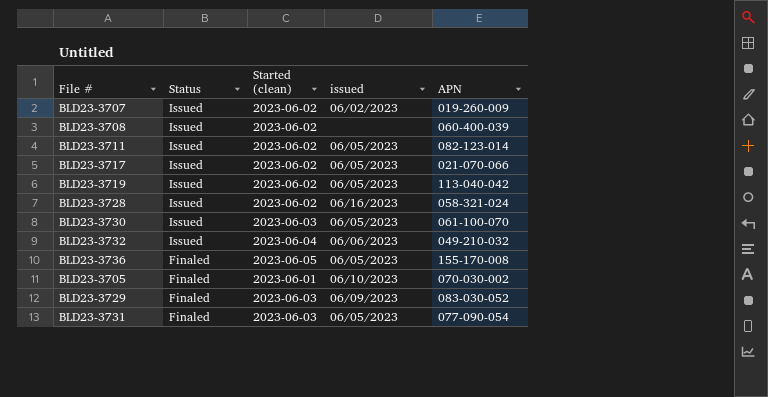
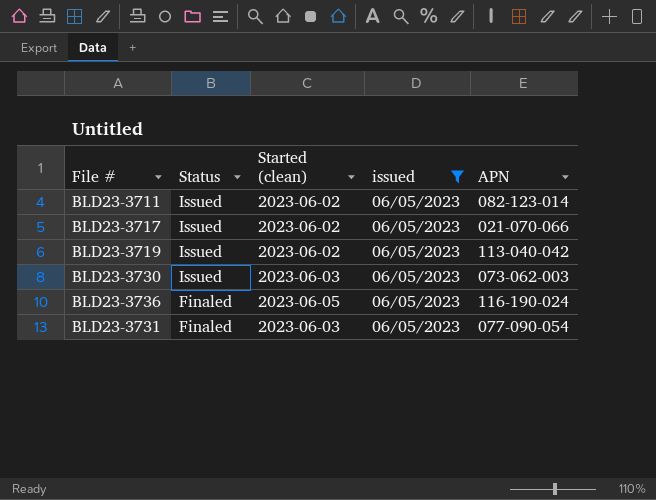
filter: none -> issued = 06/05/2023
BLD23-3730 | APN: 061-100-070 -> 073-062-003
BLD23-3736 | APN: 155-170-008 -> 116-190-024

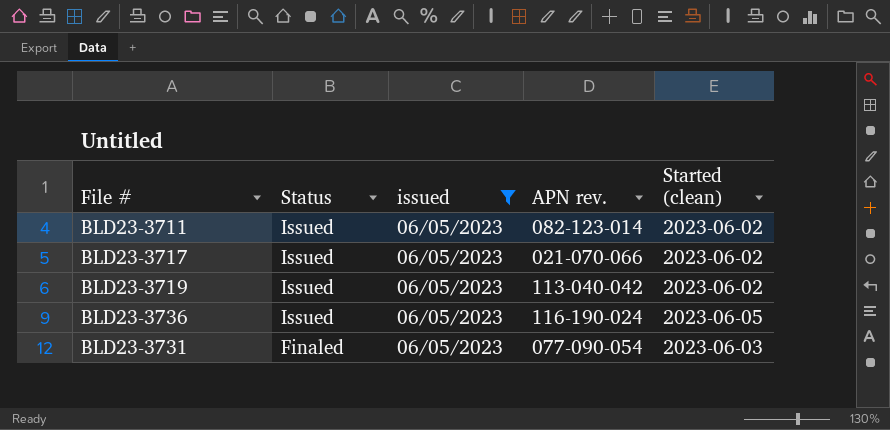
column name: APN -> APN rev.
column Started (clean) | position: 3 -> 5
row BLD23-3730: Issued | 2023-06-03 | 06/05/2023 | 073-062-003 -> none
BLD23-3736 | Status: Finaled -> Issued

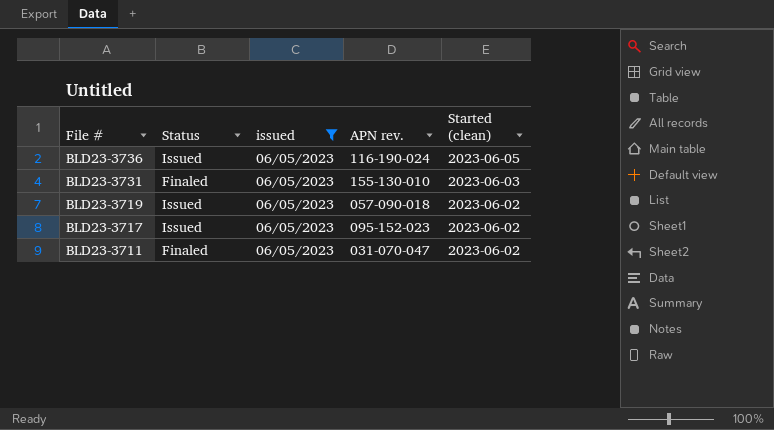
row order: Status descending -> File # descending
BLD23-3731 | APN rev.: 077-090-054 -> 155-130-010
BLD23-3719 | APN rev.: 113-040-042 -> 057-090-018
BLD23-3717 | APN rev.: 021-070-066 -> 095-152-023
BLD23-3711 | Status: Issued -> Finaled
BLD23-3711 | APN rev.: 082-123-014 -> 031-070-047

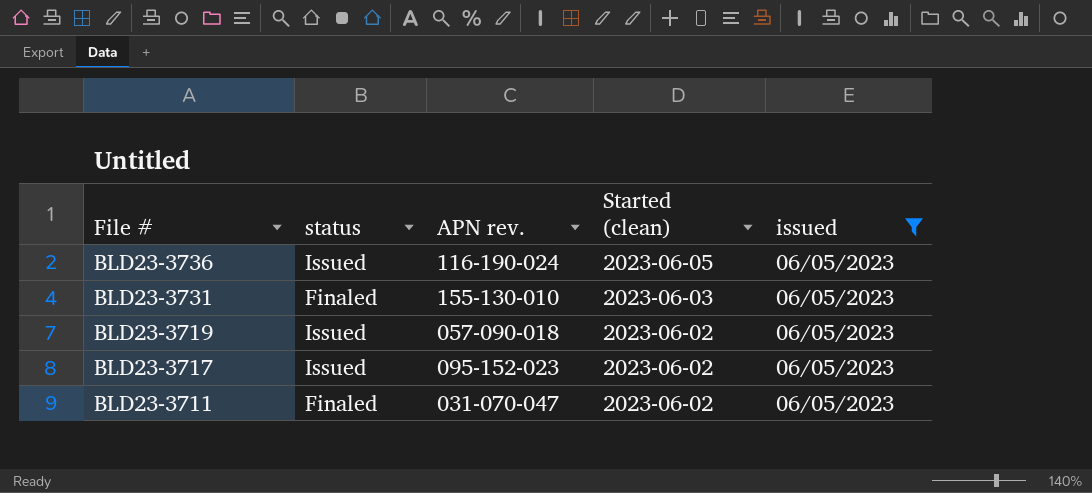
column name: Status -> status
column issued | position: 3 -> 5

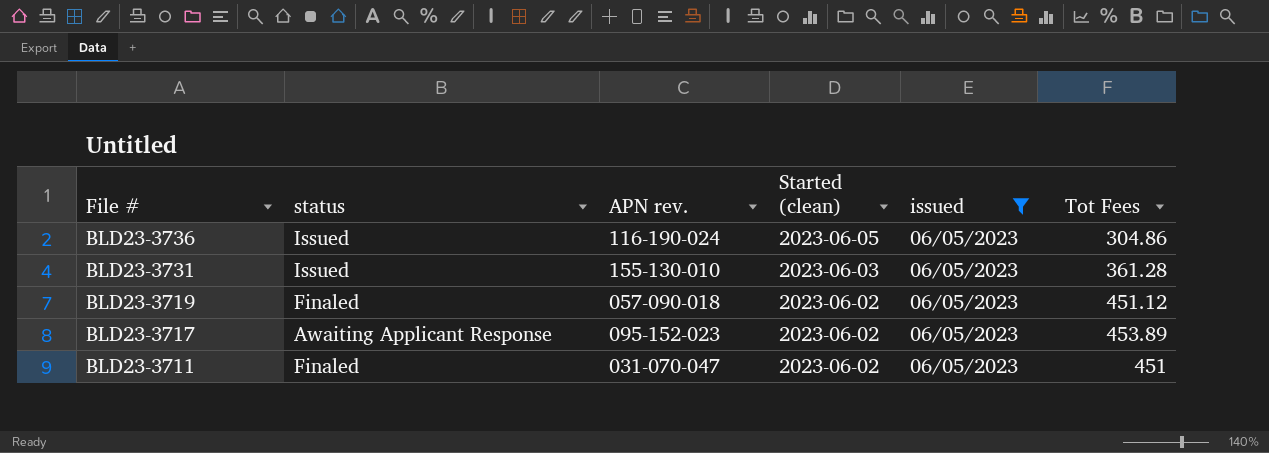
column Tot Fees | position: none -> 6
BLD23-3731 | status: Finaled -> Issued
BLD23-3719 | status: Issued -> Finaled
BLD23-3717 | status: Issued -> Awaiting Applicant Response

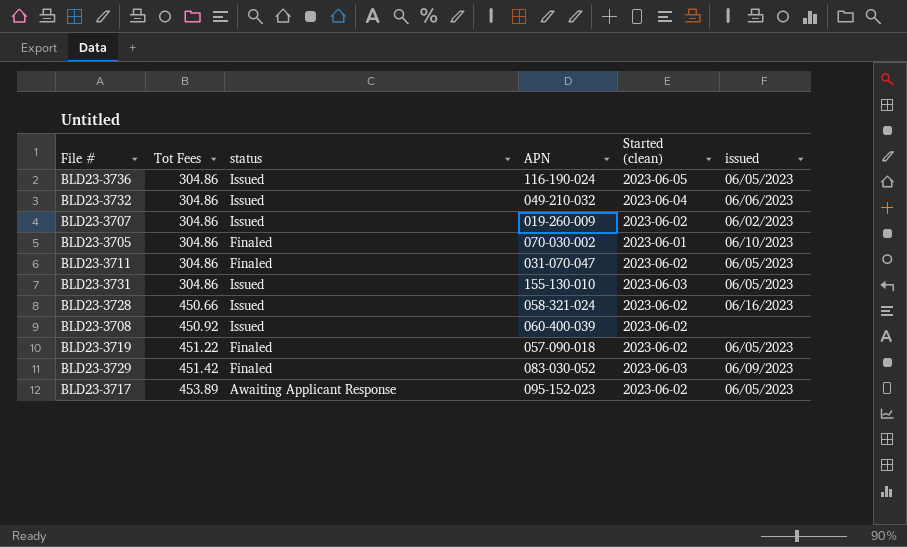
filter: issued = 06/05/2023 -> none
row order: File # descending -> Tot Fees ascending
column Tot Fees | position: 6 -> 2
column name: APN rev. -> APN
BLD23-3711 | Tot Fees: 451 -> 304.86
BLD23-3731 | Tot Fees: 361.28 -> 304.86
BLD23-3719 | Tot Fees: 451.12 -> 451.22

